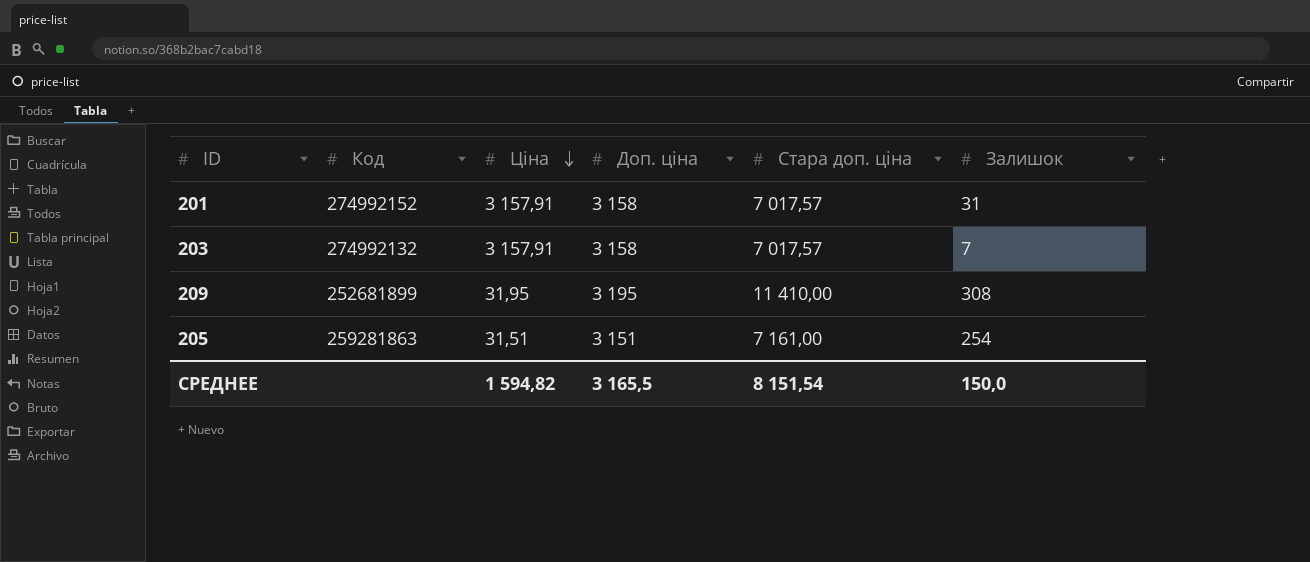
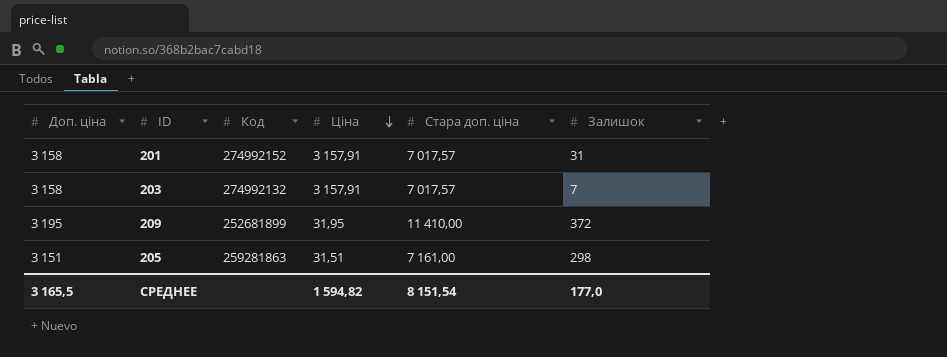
column Доп. ціна | position: 4 -> 1
209 | Залишок: 308 -> 372
205 | Залишок: 254 -> 298
СРЕДНЕЕ | Залишок: 150,0 -> 177,0

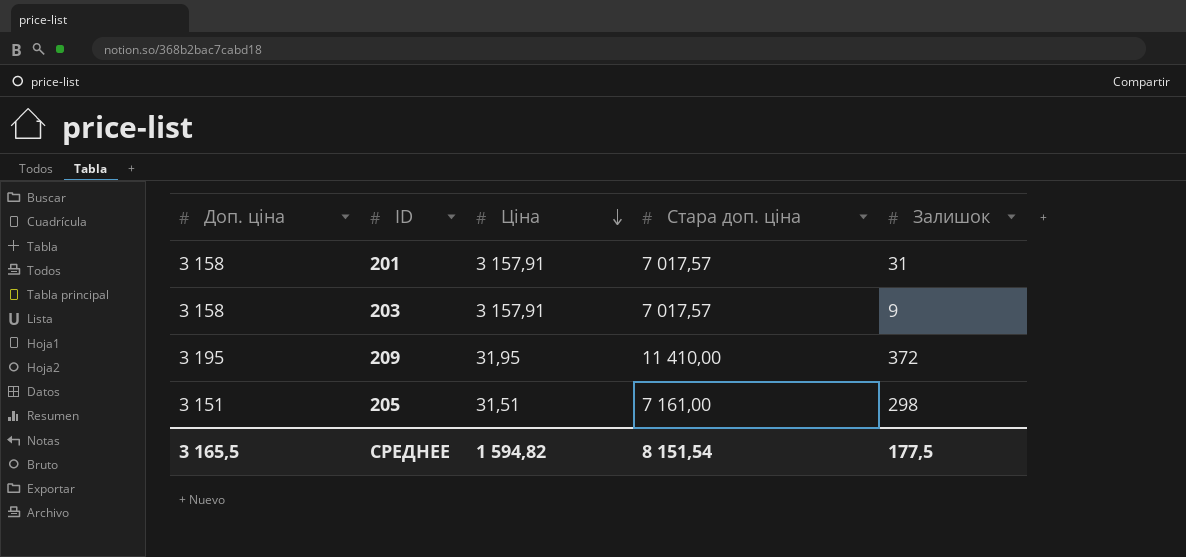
column Код | position: 3 -> none
203 | Залишок: 7 -> 9
СРЕДНЕЕ | Залишок: 177,0 -> 177,5

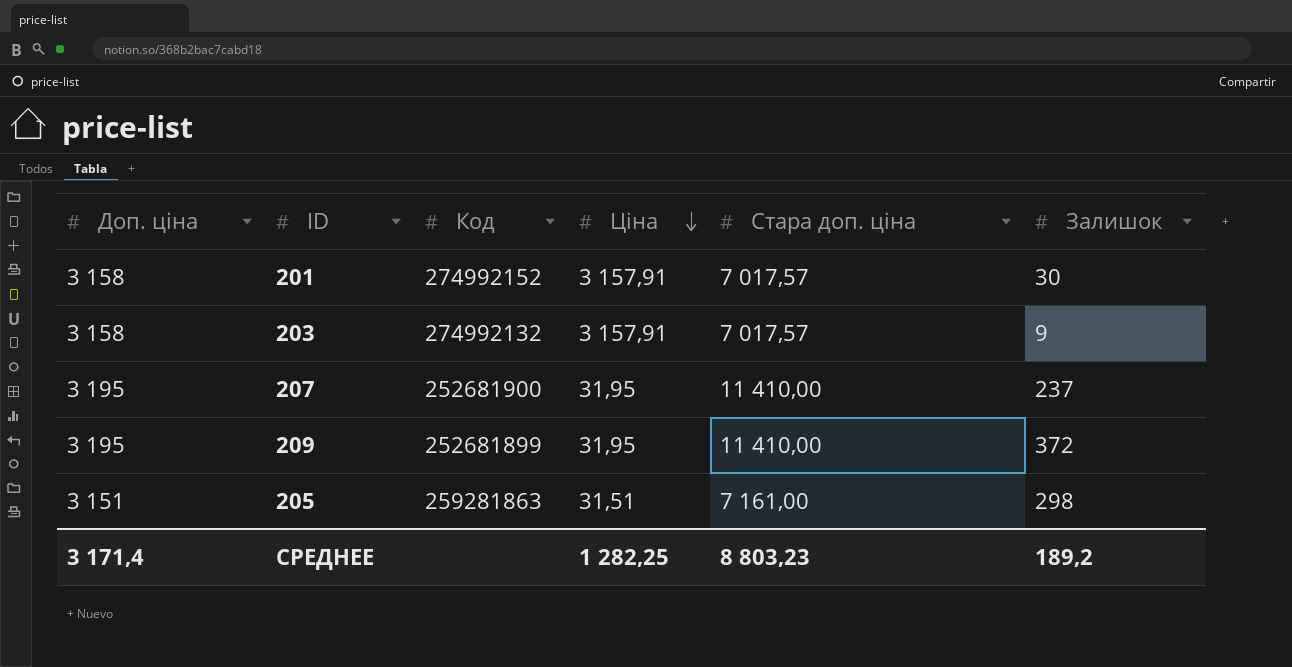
column Код | position: none -> 3
201 | Залишок: 31 -> 30
row 207: none -> 3 195 | 252681900 | 31,95 | 11 410,00 | 237
СРЕДНЕЕ | Доп. ціна: 3 165,5 -> 3 171,4
СРЕДНЕЕ | Ціна: 1 594,82 -> 1 282,25
СРЕДНЕЕ | Стара доп. ціна: 8 151,54 -> 8 803,23
СРЕДНЕЕ | Залишок: 177,5 -> 189,2

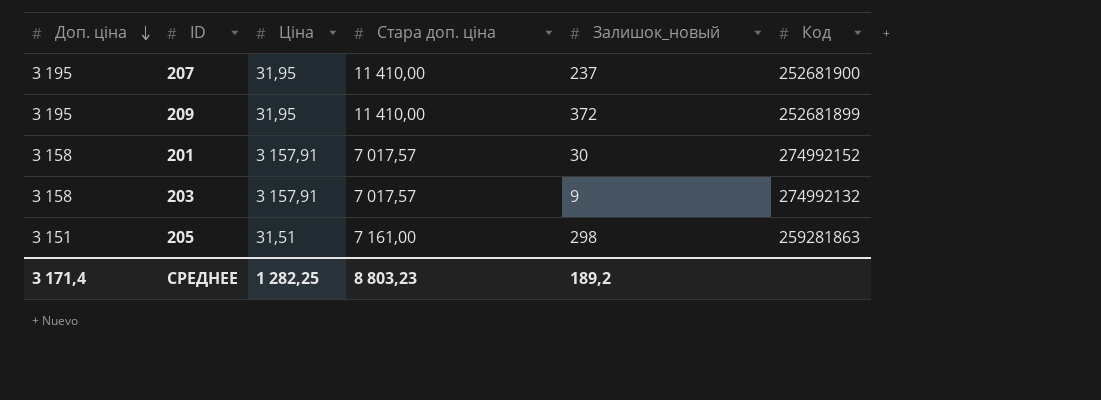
row order: Ціна descending -> Доп. ціна descending
column name: Залишок -> Залишок_новый
column Код | position: 3 -> 6

